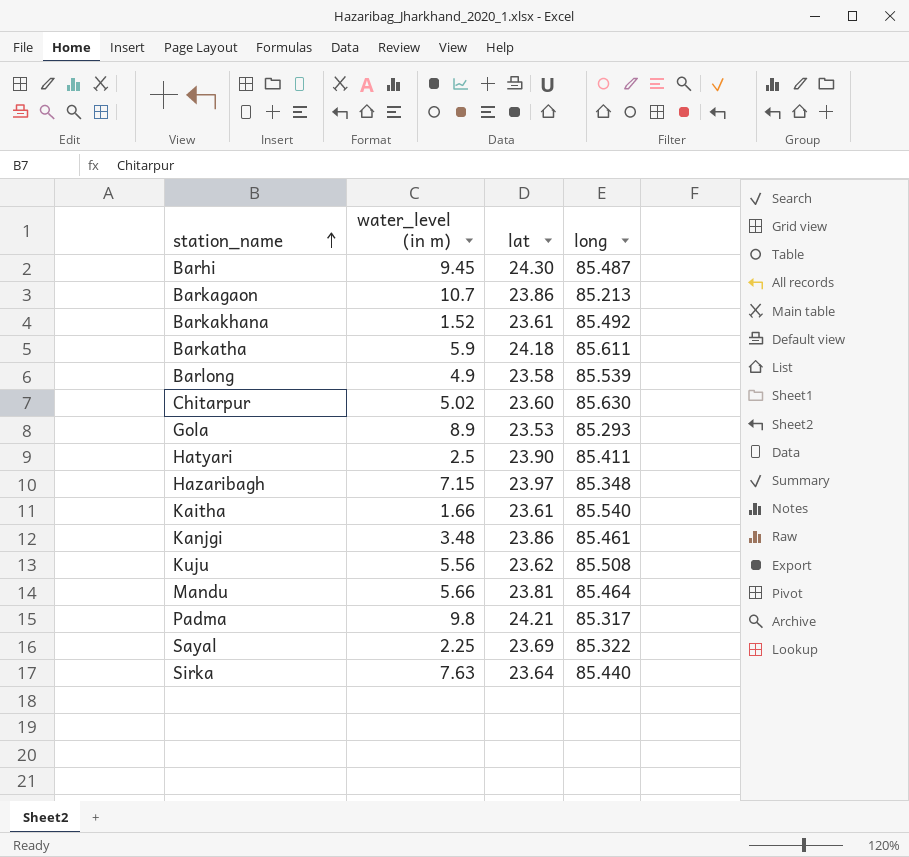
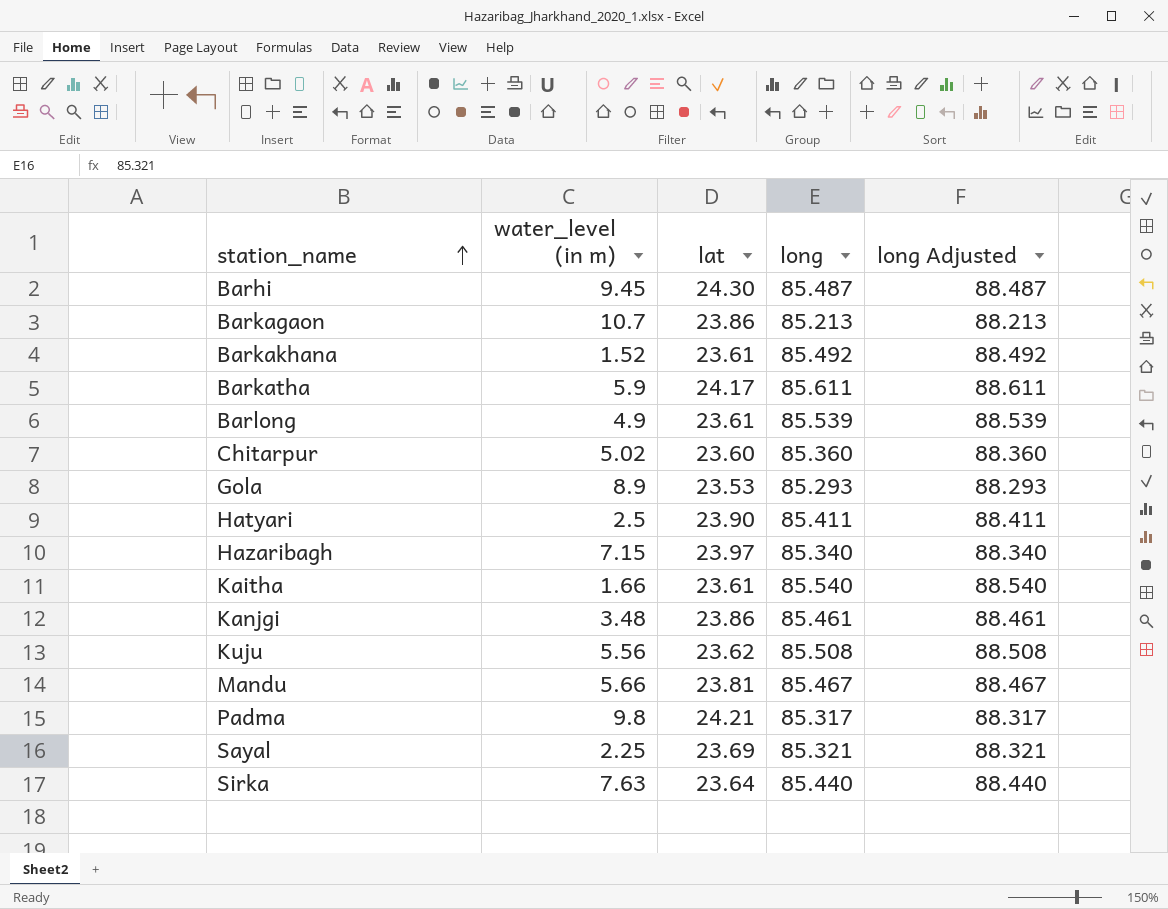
column long Adjusted | formula: none -> [long] + 3
Barkatha | lat: 24.18 -> 24.17
Barlong | lat: 23.58 -> 23.61
Chitarpur | long: 85.630 -> 85.360
Hazaribagh | long: 85.348 -> 85.340
Mandu | long: 85.464 -> 85.467
Sayal | long: 85.322 -> 85.321

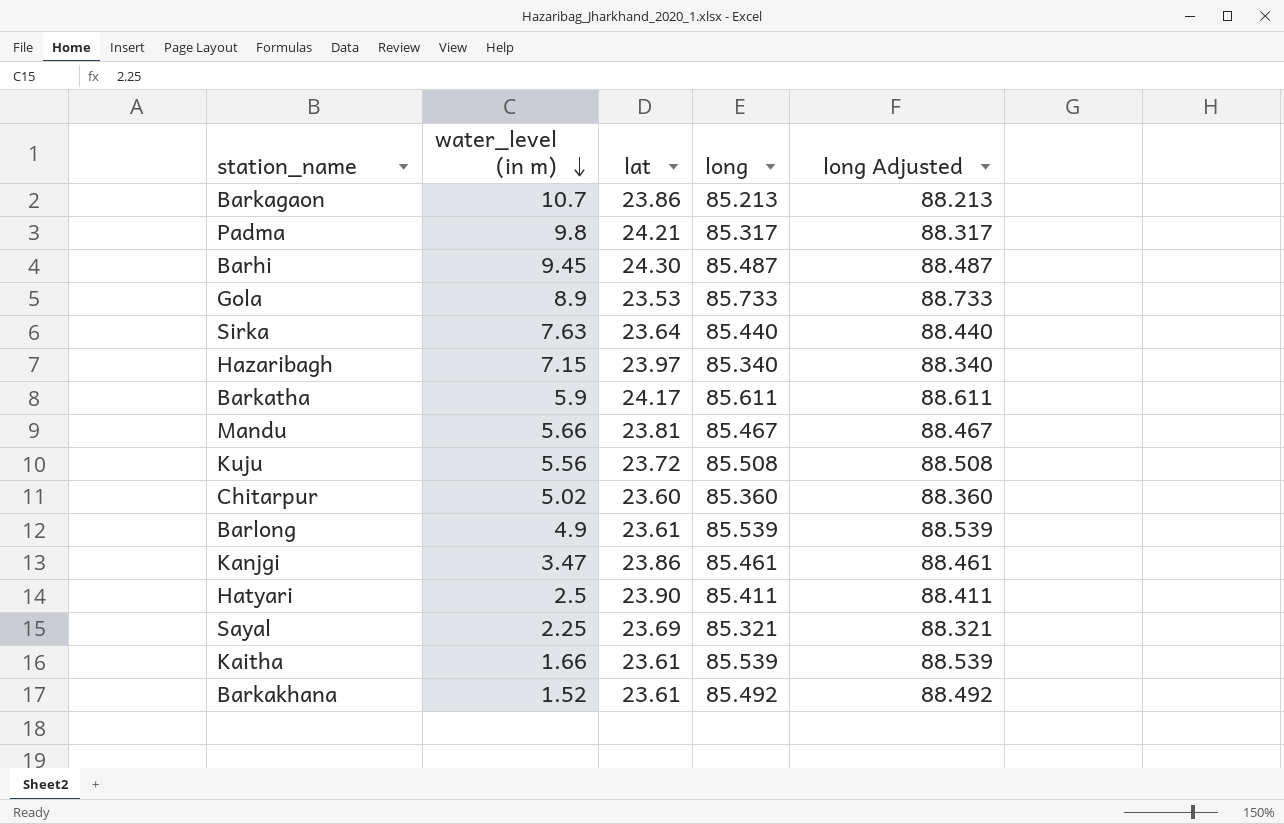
row order: station_name ascending -> water_level (in m) descending
Gola | long: 85.293 -> 85.733
Gola | long Adjusted: 88.293 -> 88.733
Kuju | lat: 23.62 -> 23.72
Kanjgi | water_level (in m): 3.48 -> 3.47
Kaitha | long: 85.540 -> 85.539
Kaitha | long Adjusted: 88.540 -> 88.539

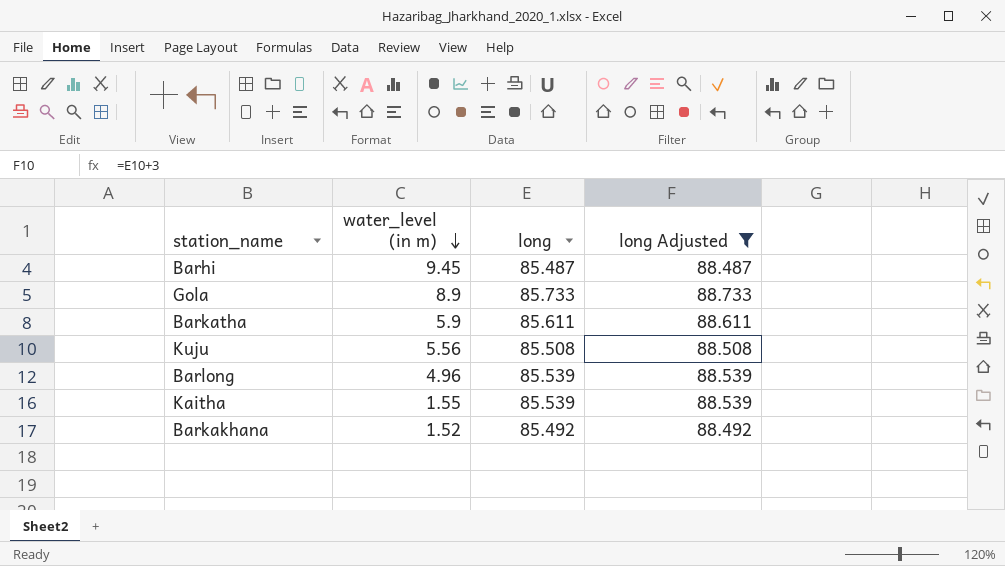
filter: none -> long Adjusted >= 88.487
column lat | position: 3 -> none
Barlong | water_level (in m): 4.9 -> 4.96
Kaitha | water_level (in m): 1.66 -> 1.55

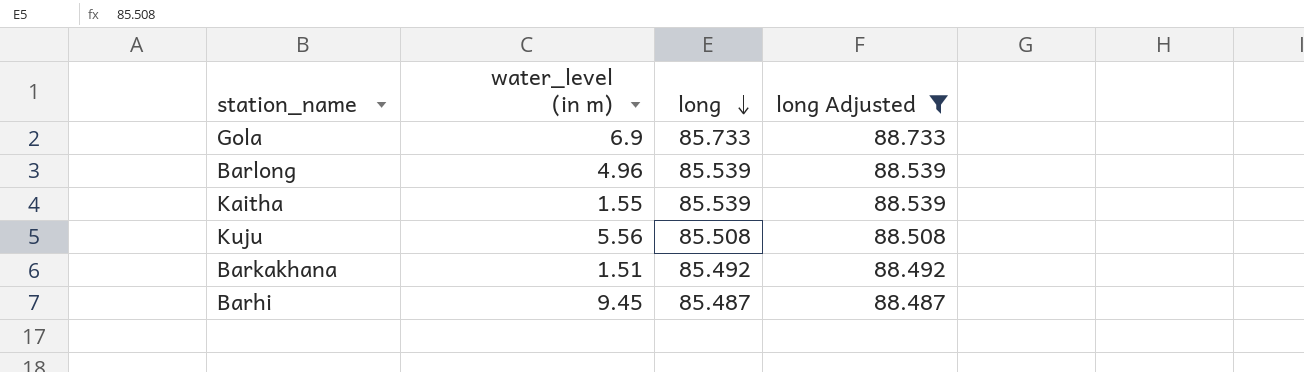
row order: water_level (in m) descending -> long descending
row Barkatha: 5.9 | 85.611 | 88.611 -> none
Gola | water_level (in m): 8.9 -> 6.9
Barkakhana | water_level (in m): 1.52 -> 1.51

